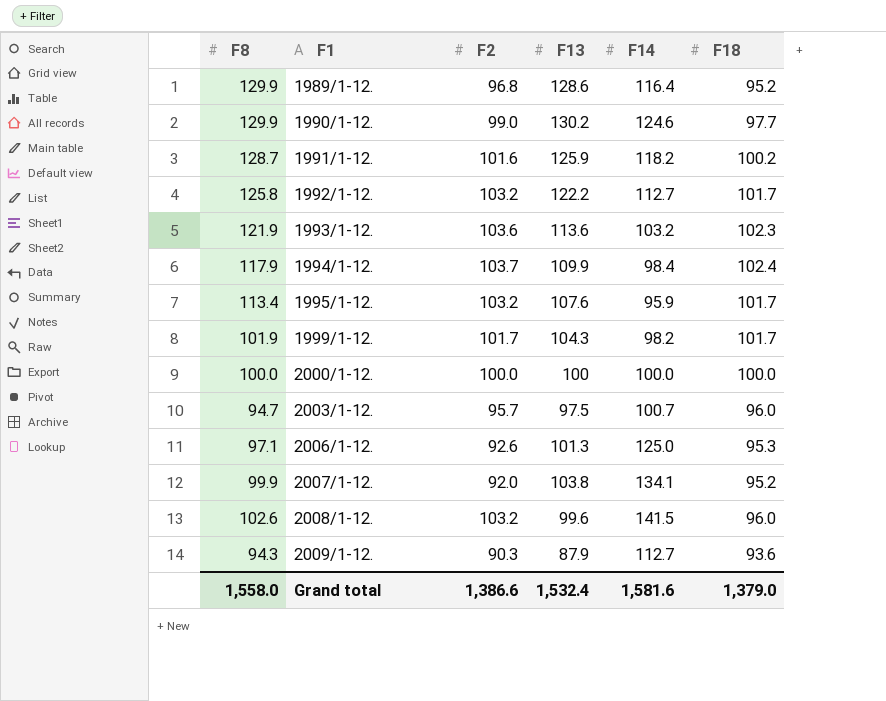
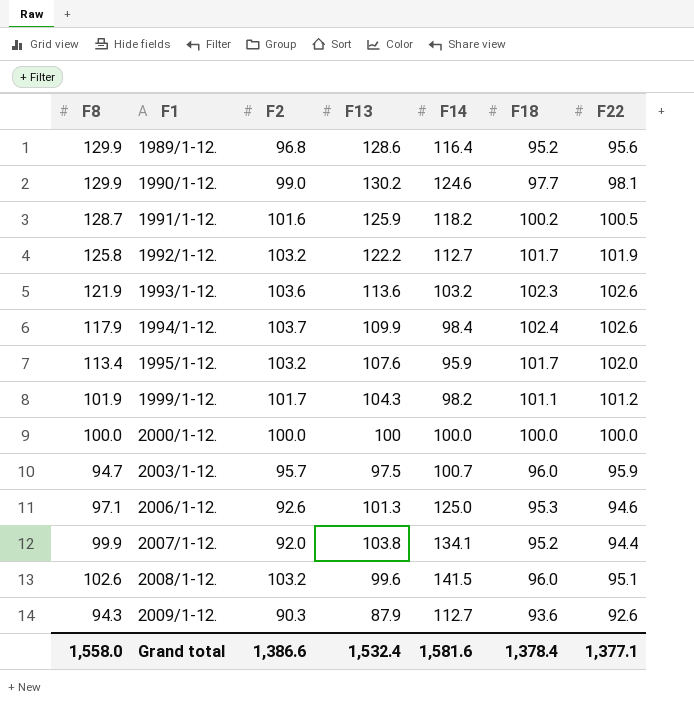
column F22 | position: none -> 7
1999/1-12. | F18: 101.7 -> 101.1
Grand total | F18: 1,379.0 -> 1,378.4

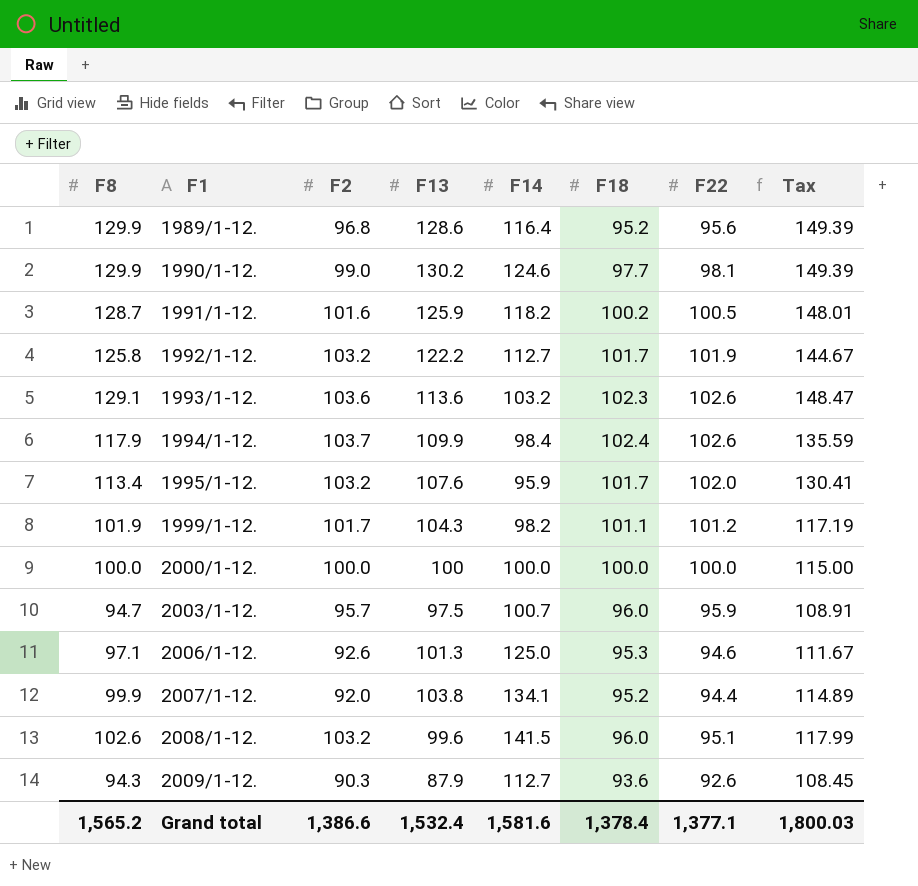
column Tax | formula: none -> [F8] * 1.15
1993/1-12. | F8: 121.9 -> 129.1
Grand total | F8: 1,558.0 -> 1,565.2

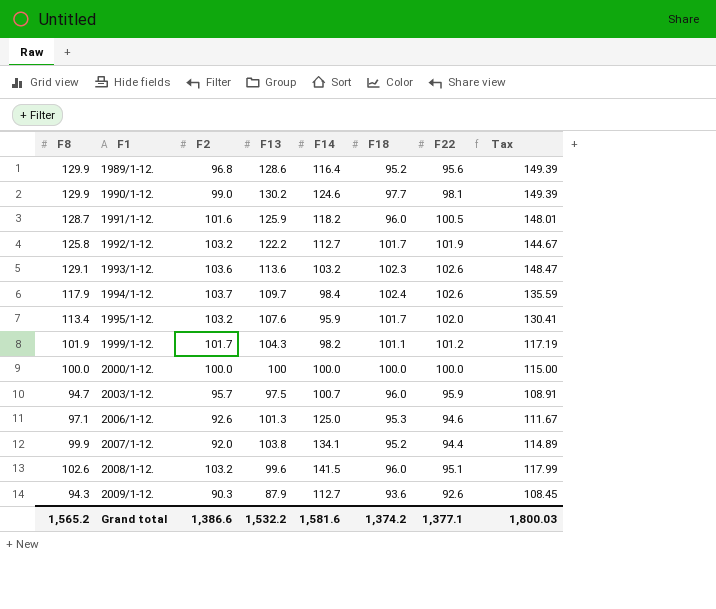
1991/1-12. | F18: 100.2 -> 96.0
1994/1-12. | F13: 109.9 -> 109.7
Grand total | F13: 1,532.4 -> 1,532.2
Grand total | F18: 1,378.4 -> 1,374.2

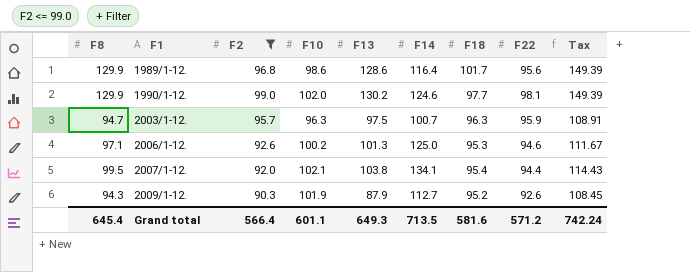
filter: none -> F2 <= 99.0
column F10 | position: none -> 4
1989/1-12. | F18: 95.2 -> 101.7
2003/1-12. | F18: 96.0 -> 96.3
2007/1-12. | F8: 99.9 -> 99.5
2007/1-12. | F18: 95.2 -> 95.4
2007/1-12. | Tax: 114.89 -> 114.43
2009/1-12. | F18: 93.6 -> 95.2
Grand total | F8: 1,565.2 -> 645.4
Grand total | F2: 1,386.6 -> 566.4
Grand total | F13: 1,532.2 -> 649.3
Grand total | F14: 1,581.6 -> 713.5
Grand total | F18: 1,374.2 -> 581.6
Grand total | F22: 1,377.1 -> 571.2
Grand total | Tax: 1,800.03 -> 742.24

